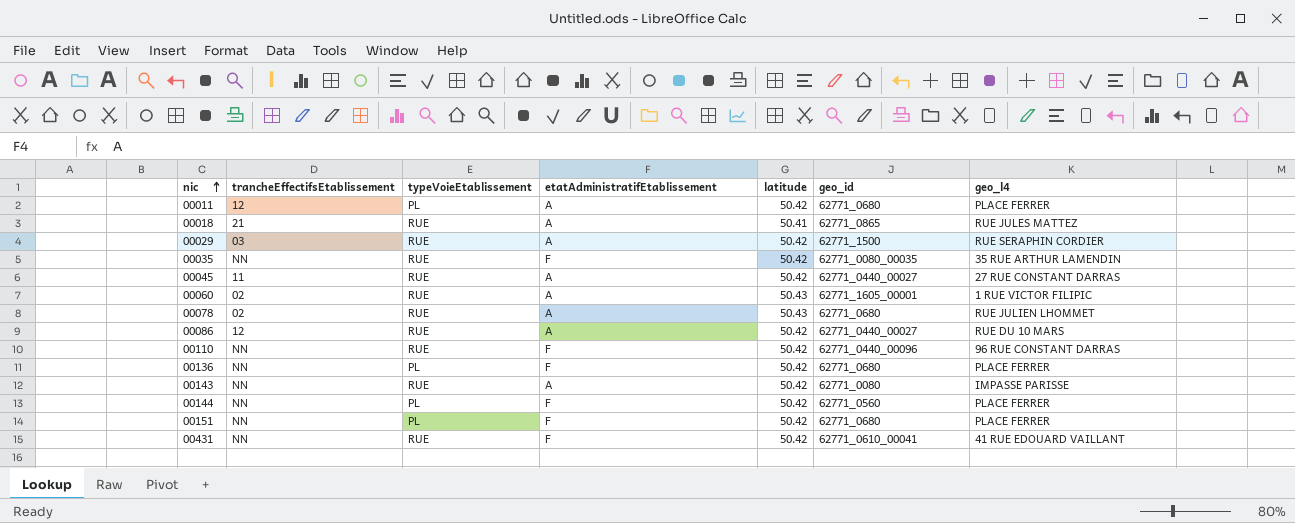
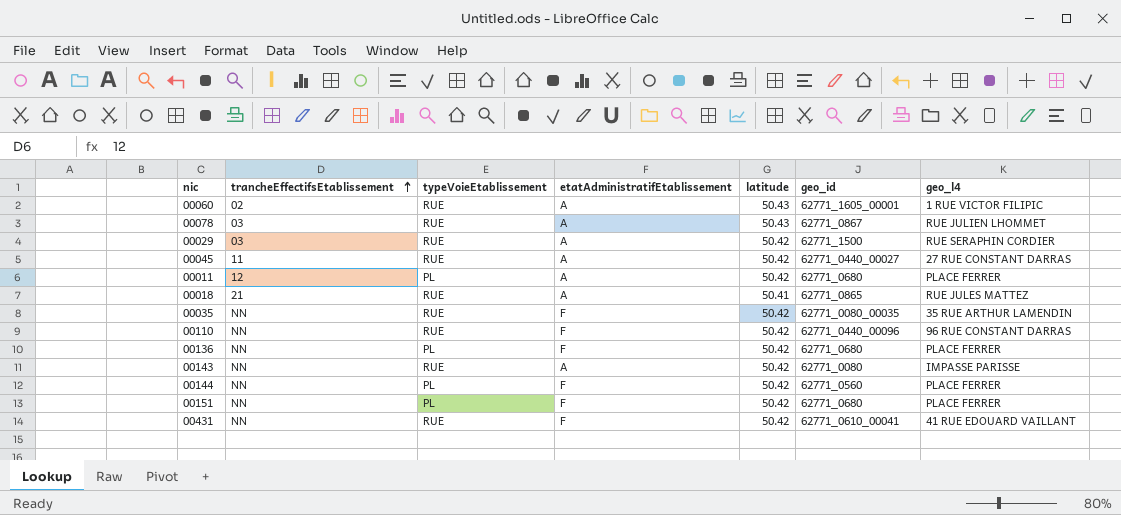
row order: nic ascending -> trancheEffectifsEtablissement ascending
row 00086: 12 | RUE | A | 50.42 | 62771_0440_00027 | RUE DU 10 MARS -> none
00078 | trancheEffectifsEtablissement: 02 -> 03
00078 | geo_id: 62771_0680 -> 62771_0867

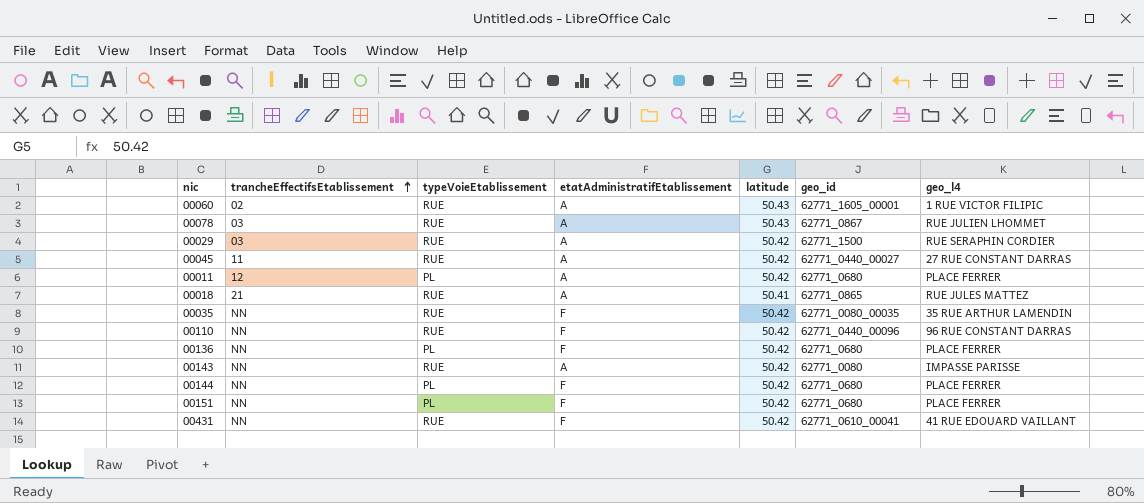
00144 | geo_id: 62771_0560 -> 62771_0680

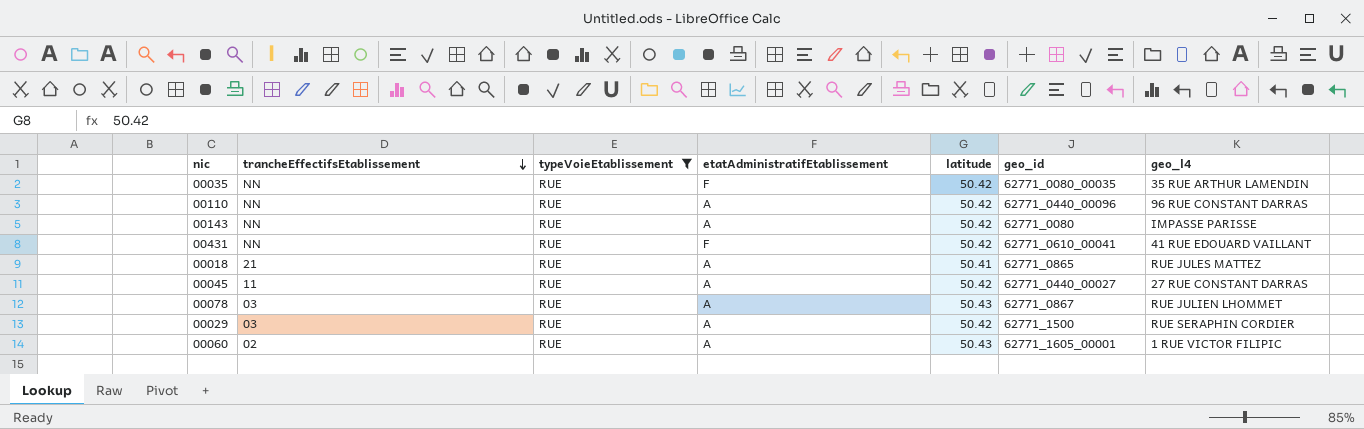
filter: none -> typeVoieEtablissement = RUE
row order: trancheEffectifsEtablissement ascending -> trancheEffectifsEtablissement descending
00110 | etatAdministratifEtablissement: F -> A

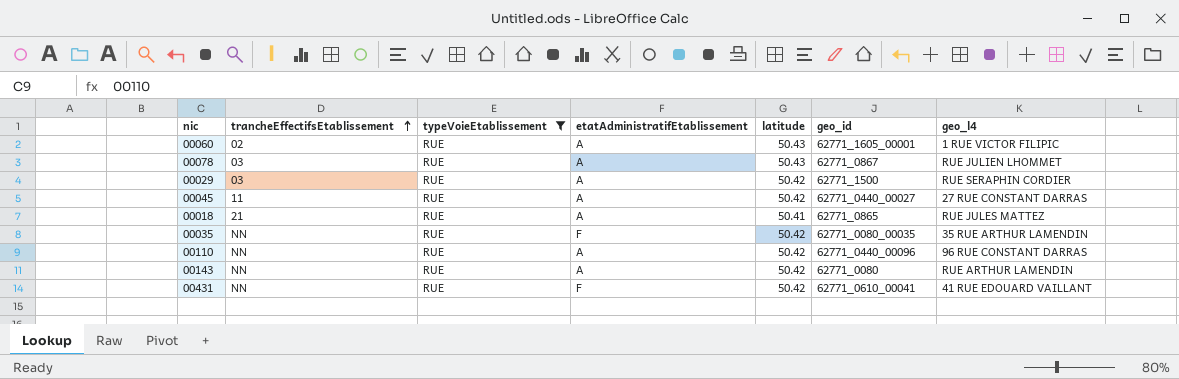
row order: trancheEffectifsEtablissement descending -> trancheEffectifsEtablissement ascending
00143 | geo_l4: IMPASSE PARISSE -> RUE ARTHUR LAMENDIN

